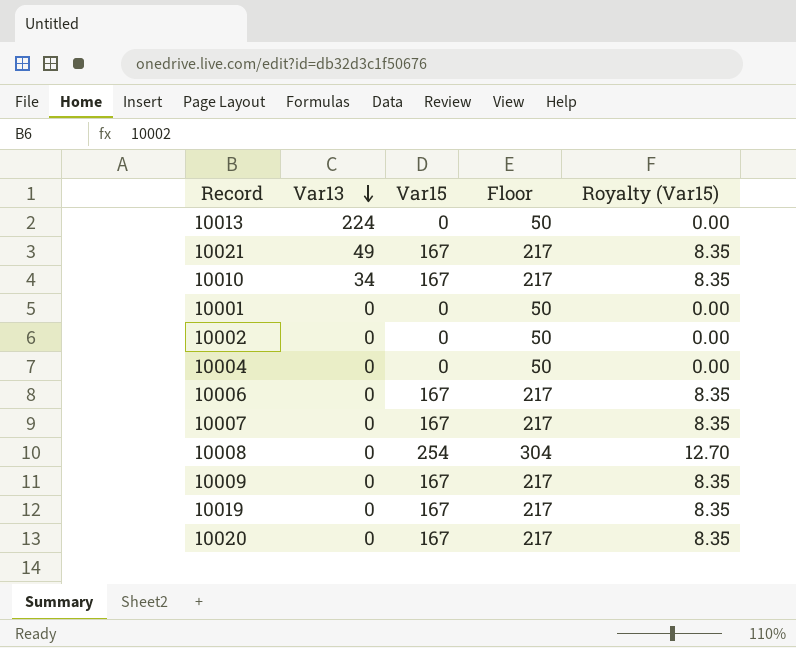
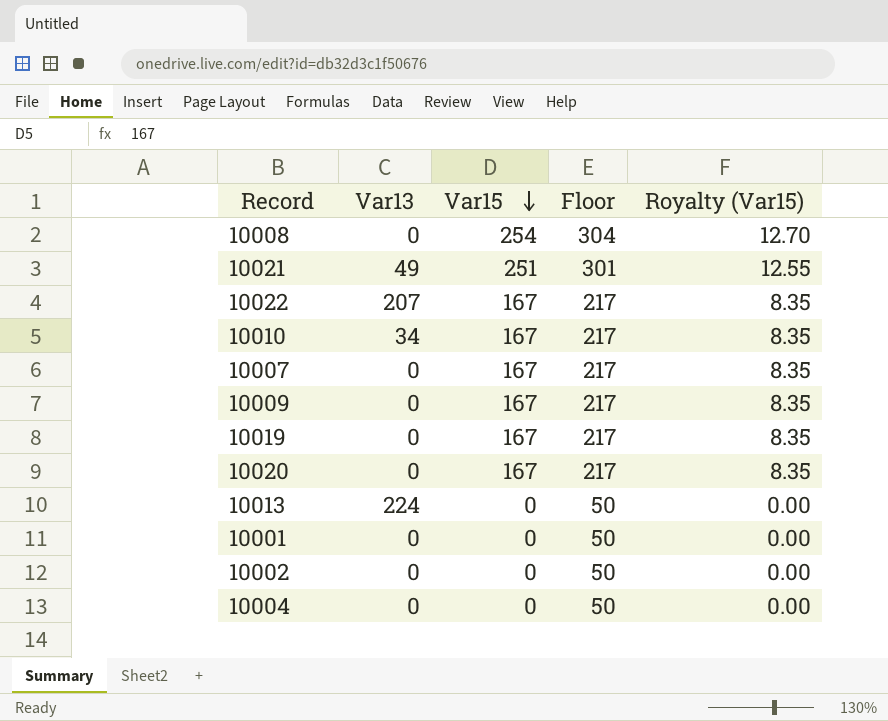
row order: Var13 descending -> Var15 descending
row 10006: 0 | 167 | 217 | 8.35 -> none
10021 | Var15: 167 -> 251
10021 | Floor: 217 -> 301
10021 | Royalty (Var15): 8.35 -> 12.55
row 10022: none -> 207 | 167 | 217 | 8.35

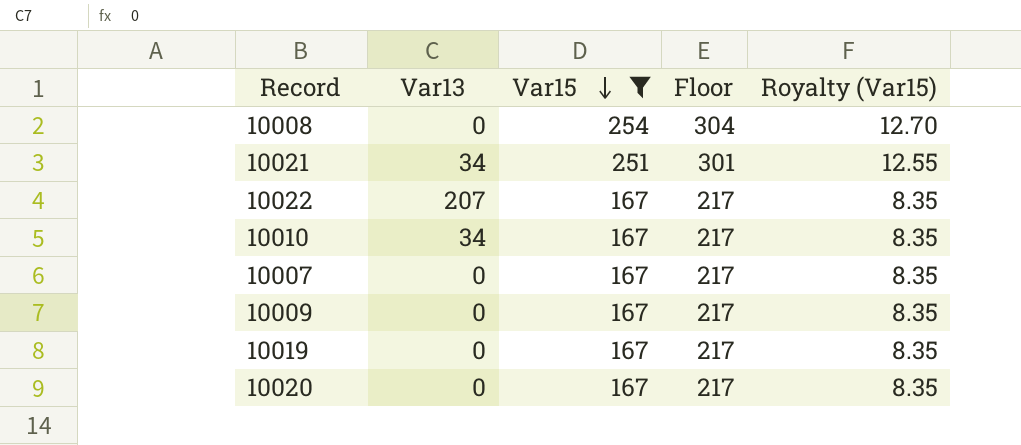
filter: none -> Var15 != 0
10021 | Var13: 49 -> 34

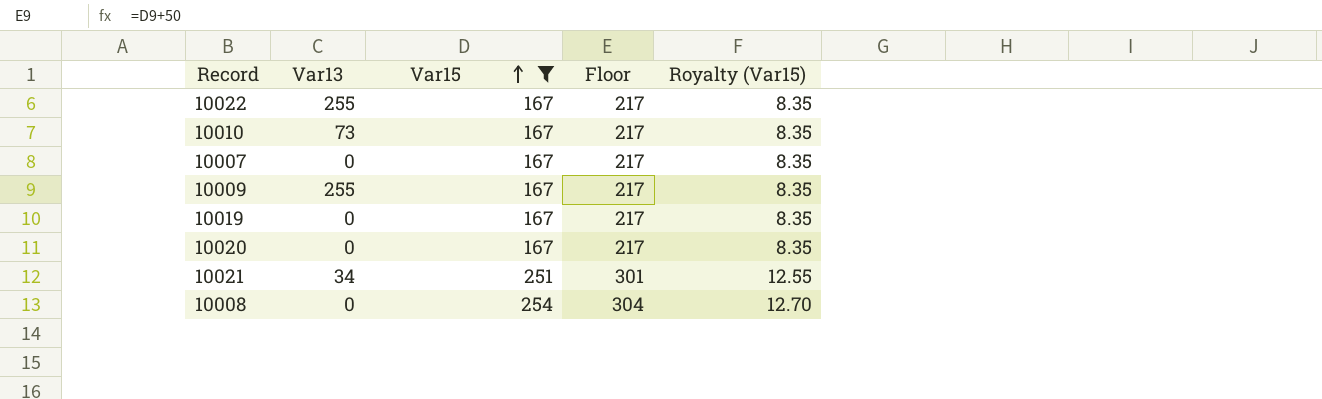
row order: Var15 descending -> Var15 ascending
10022 | Var13: 207 -> 255
10010 | Var13: 34 -> 73
10009 | Var13: 0 -> 255

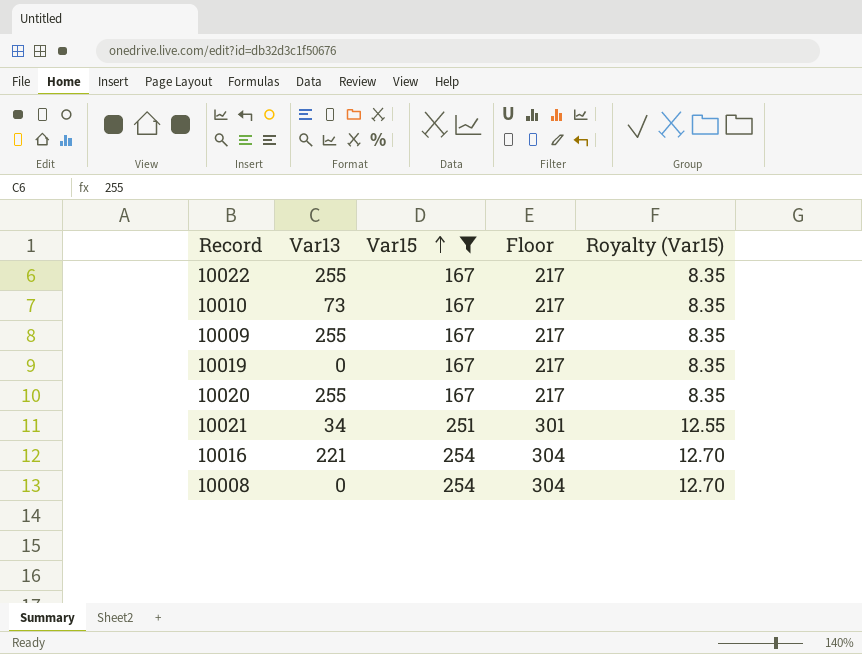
row 10007: 0 | 167 | 217 | 8.35 -> none
10020 | Var13: 0 -> 255
row 10016: none -> 221 | 254 | 304 | 12.70

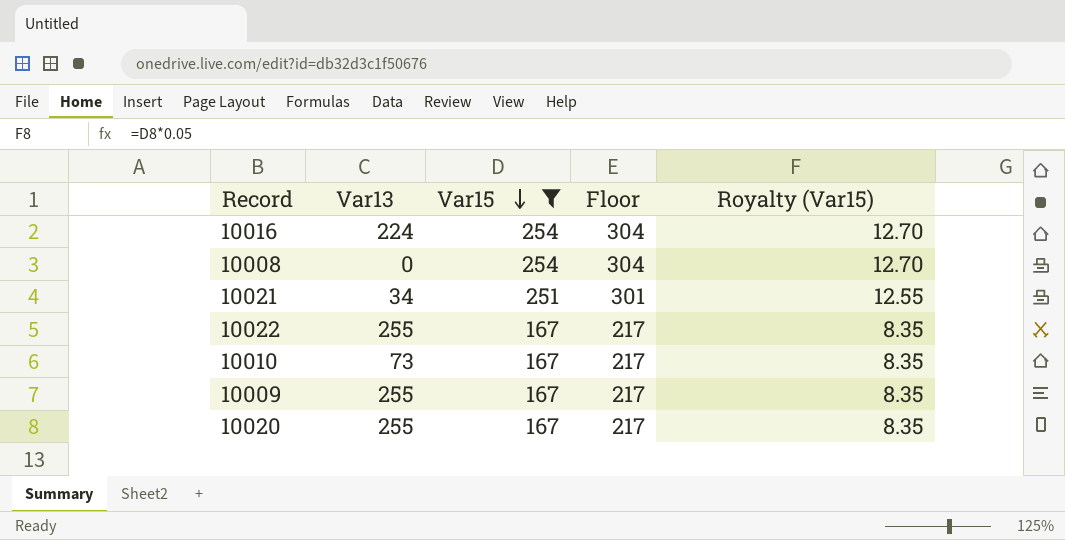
row order: Var15 ascending -> Var15 descending
row 10019: 0 | 167 | 217 | 8.35 -> none
10016 | Var13: 221 -> 224

